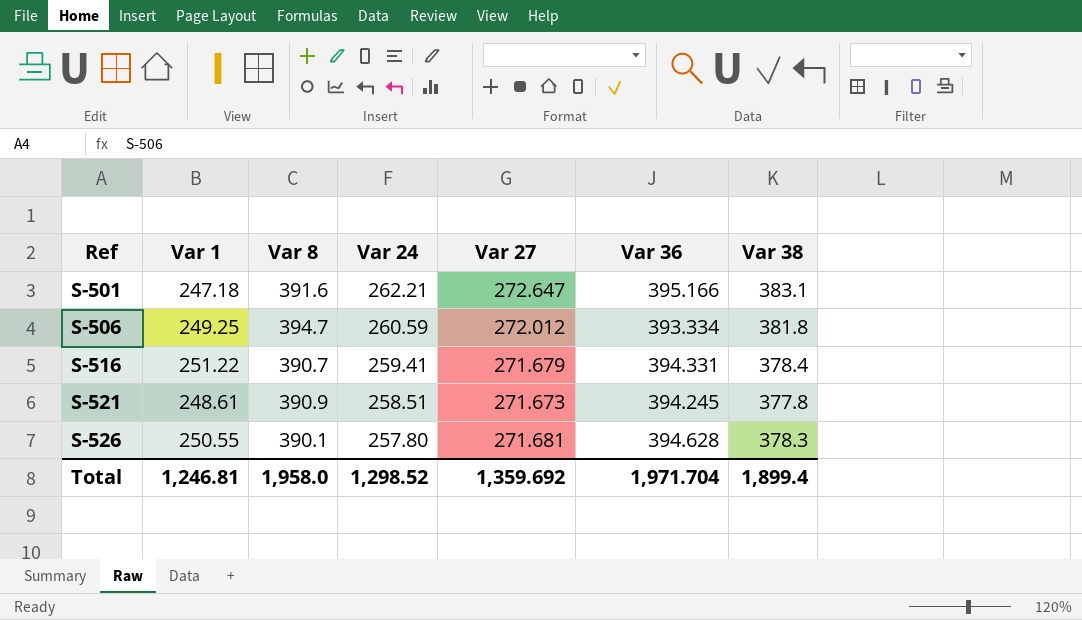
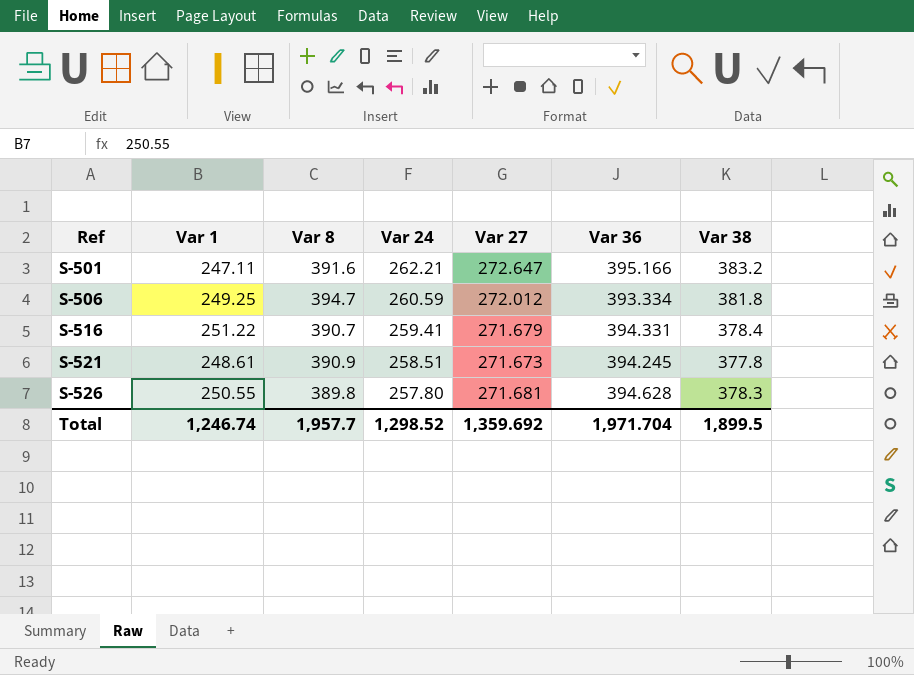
S-501 | Var 1: 247.18 -> 247.11
S-501 | Var 38: 383.1 -> 383.2
S-526 | Var 8: 390.1 -> 389.8
Total | Var 1: 1,246.81 -> 1,246.74
Total | Var 8: 1,958.0 -> 1,957.7
Total | Var 38: 1,899.4 -> 1,899.5

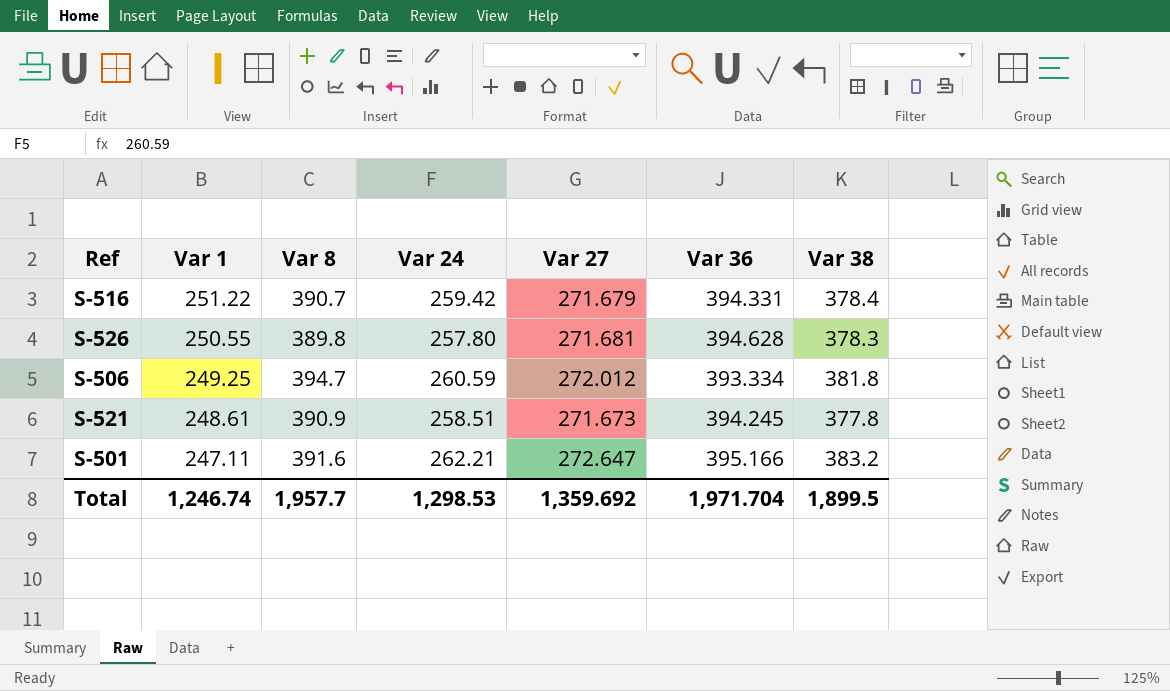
row order: Ref ascending -> Var 1 descending
S-516 | Var 24: 259.41 -> 259.42
Total | Var 24: 1,298.52 -> 1,298.53

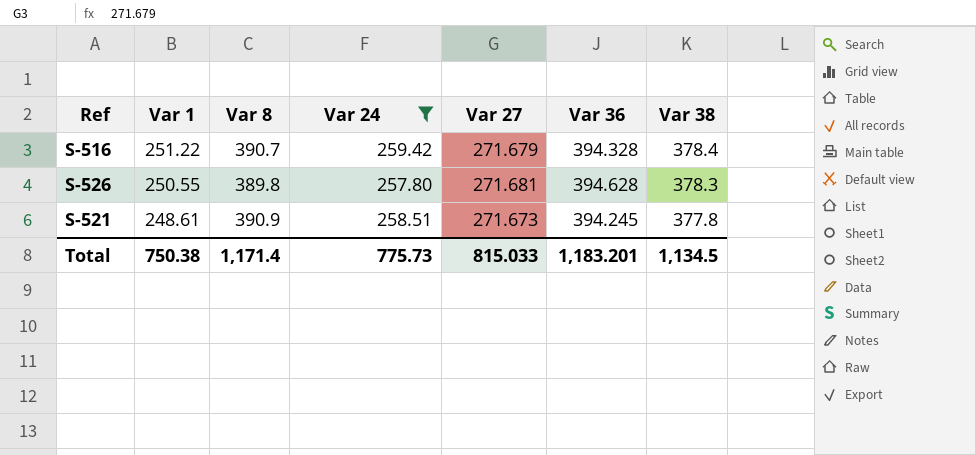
filter: none -> Var 24 <= 259.42
S-516 | Var 36: 394.331 -> 394.328
Total | Var 1: 1,246.74 -> 750.38
Total | Var 8: 1,957.7 -> 1,171.4
Total | Var 24: 1,298.53 -> 775.73
Total | Var 27: 1,359.692 -> 815.033
Total | Var 36: 1,971.704 -> 1,183.201
Total | Var 38: 1,899.5 -> 1,134.5

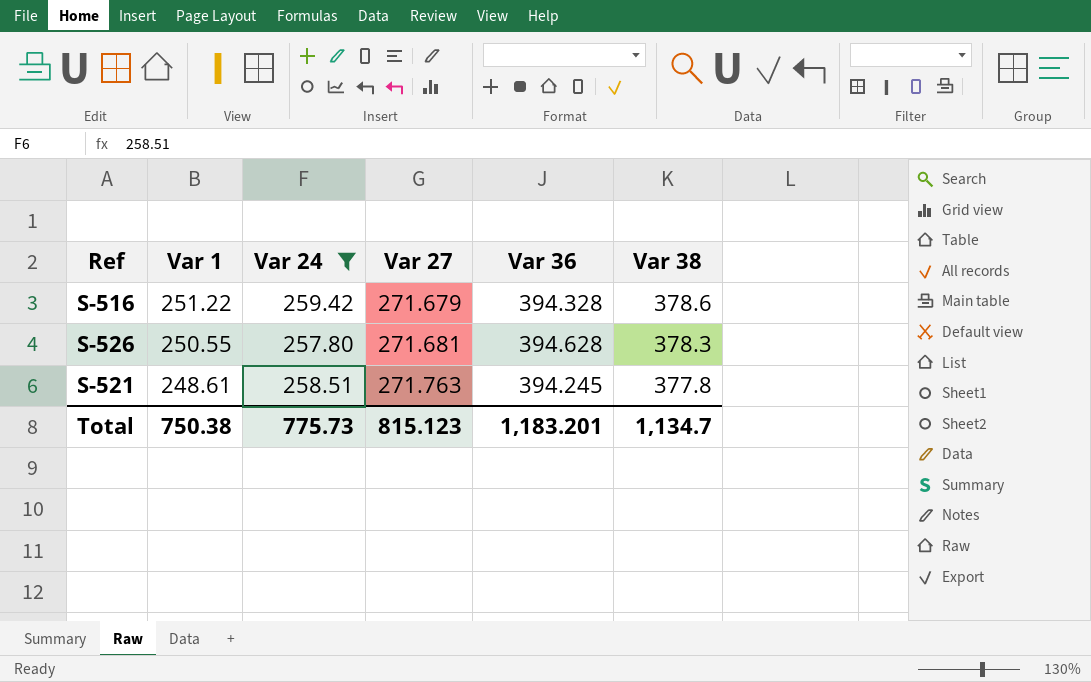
column Var 8 | position: 3 -> none
S-516 | Var 38: 378.4 -> 378.6
S-521 | Var 27: 271.673 -> 271.763
Total | Var 27: 815.033 -> 815.123
Total | Var 38: 1,134.5 -> 1,134.7

